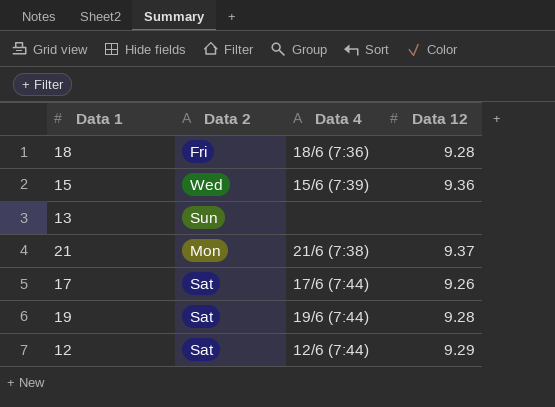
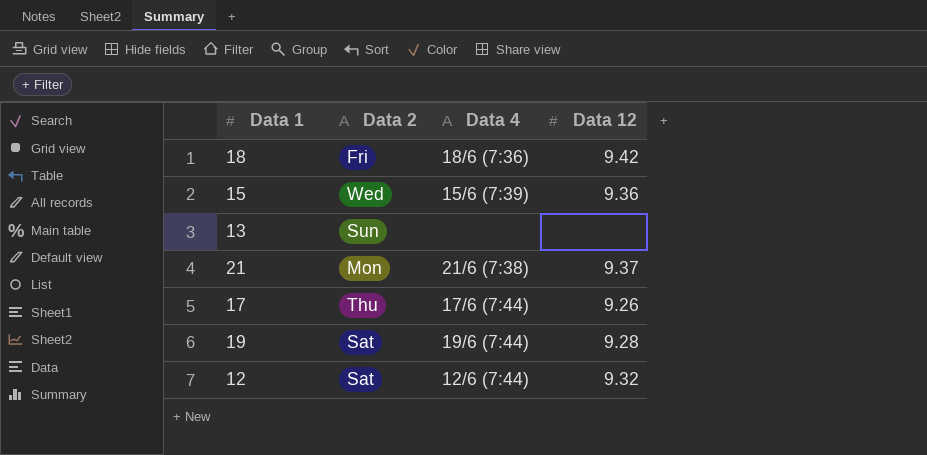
18 | Data 12: 9.28 -> 9.42
17 | Data 2: Sat -> Thu
12 | Data 12: 9.29 -> 9.32

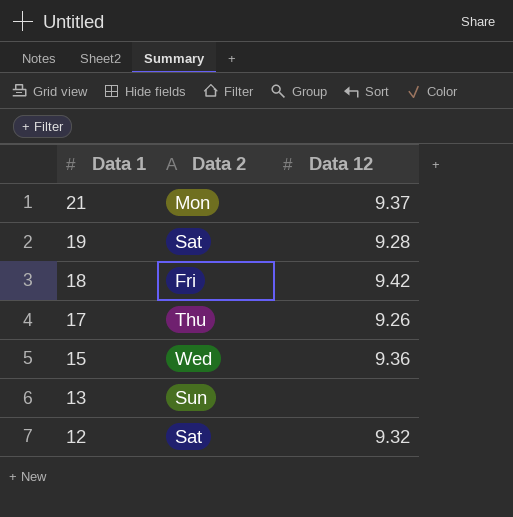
row order: none -> Data 1 descending
column Data 4 | position: 3 -> none

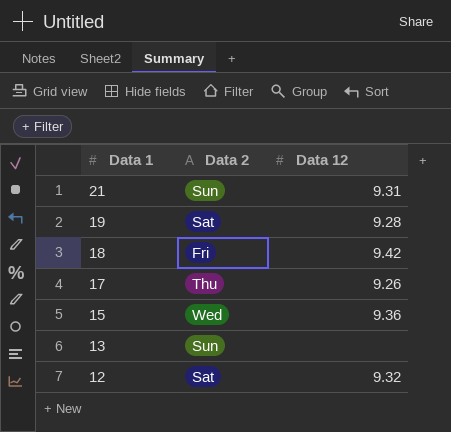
21 | Data 2: Mon -> Sun
21 | Data 12: 9.37 -> 9.31

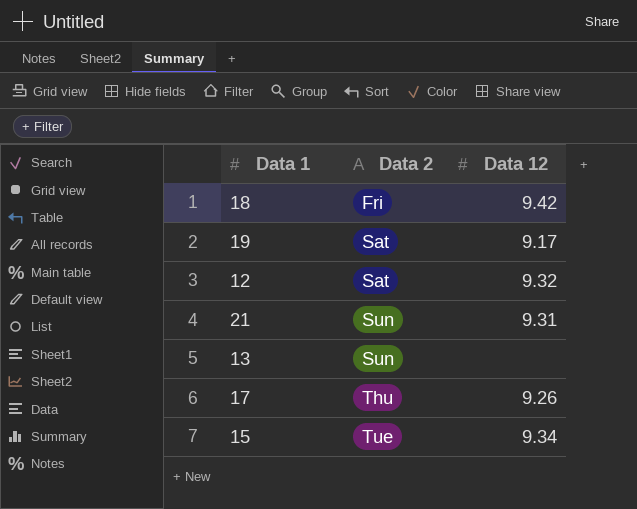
row order: Data 1 descending -> Data 2 ascending
19 | Data 12: 9.28 -> 9.17
15 | Data 2: Wed -> Tue
15 | Data 12: 9.36 -> 9.34

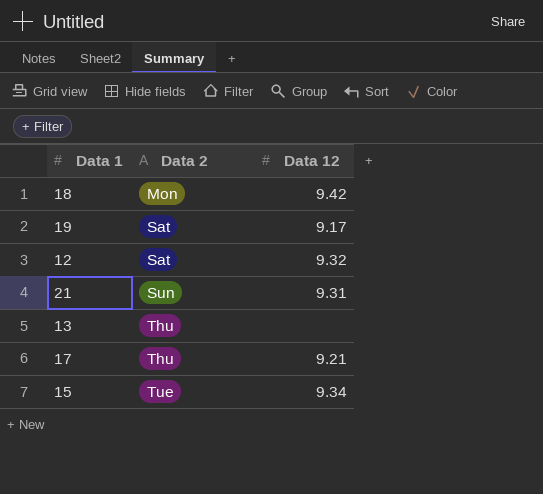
18 | Data 2: Fri -> Mon
13 | Data 2: Sun -> Thu
17 | Data 12: 9.26 -> 9.21

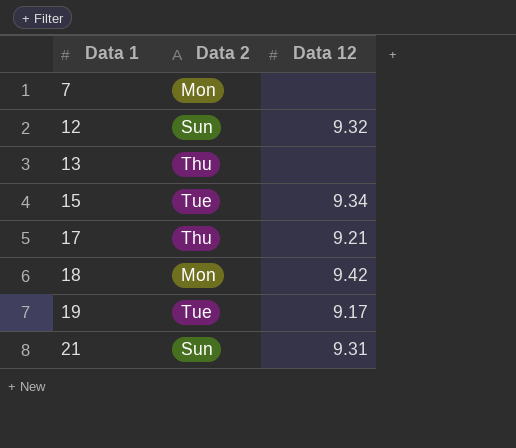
row order: Data 2 ascending -> Data 1 ascending
row 7: none -> Mon | none
12 | Data 2: Sat -> Sun
19 | Data 2: Sat -> Tue

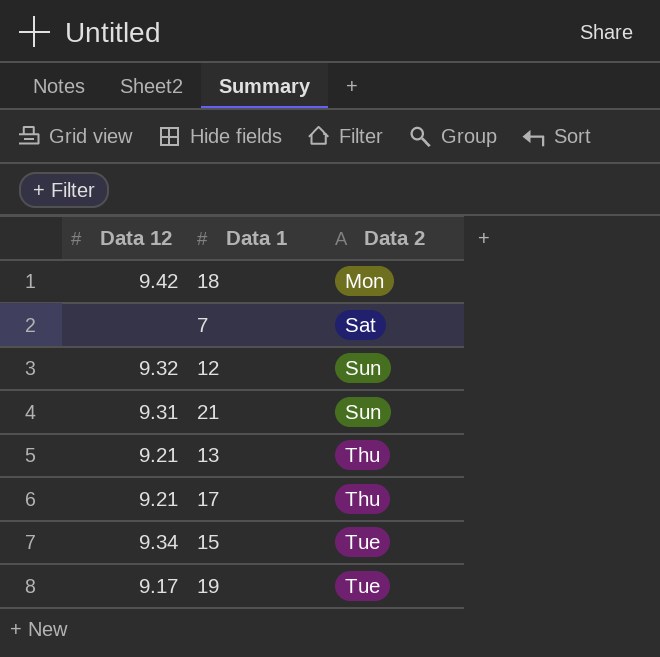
row order: Data 1 ascending -> Data 2 ascending
column Data 12 | position: 3 -> 1
7 | Data 2: Mon -> Sat
13 | Data 12: none -> 9.21

